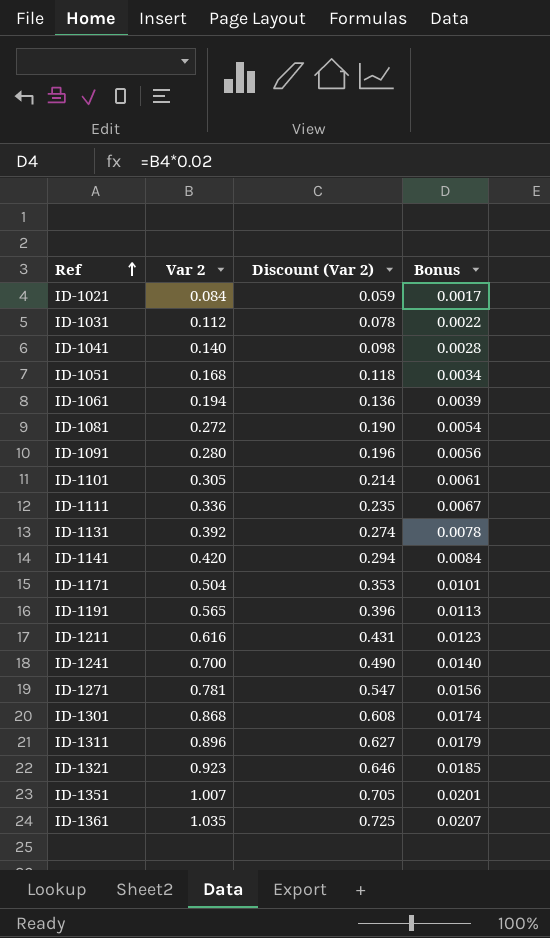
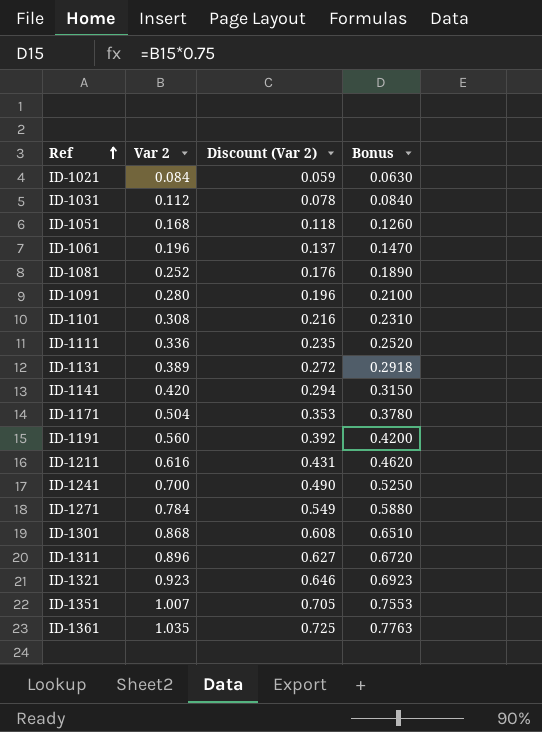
column Bonus | formula: [Var 2] * 0.02 -> [Var 2] * 0.75
row ID-1041: 0.140 | 0.098 | 0.0028 -> none
ID-1061 | Var 2: 0.194 -> 0.196
ID-1061 | Discount (Var 2): 0.136 -> 0.137
ID-1081 | Var 2: 0.272 -> 0.252
ID-1081 | Discount (Var 2): 0.190 -> 0.176
ID-1101 | Var 2: 0.305 -> 0.308
ID-1101 | Discount (Var 2): 0.214 -> 0.216
ID-1131 | Var 2: 0.392 -> 0.389
ID-1131 | Discount (Var 2): 0.274 -> 0.272
ID-1191 | Var 2: 0.565 -> 0.560
ID-1191 | Discount (Var 2): 0.396 -> 0.392
ID-1271 | Var 2: 0.781 -> 0.784
ID-1271 | Discount (Var 2): 0.547 -> 0.549

